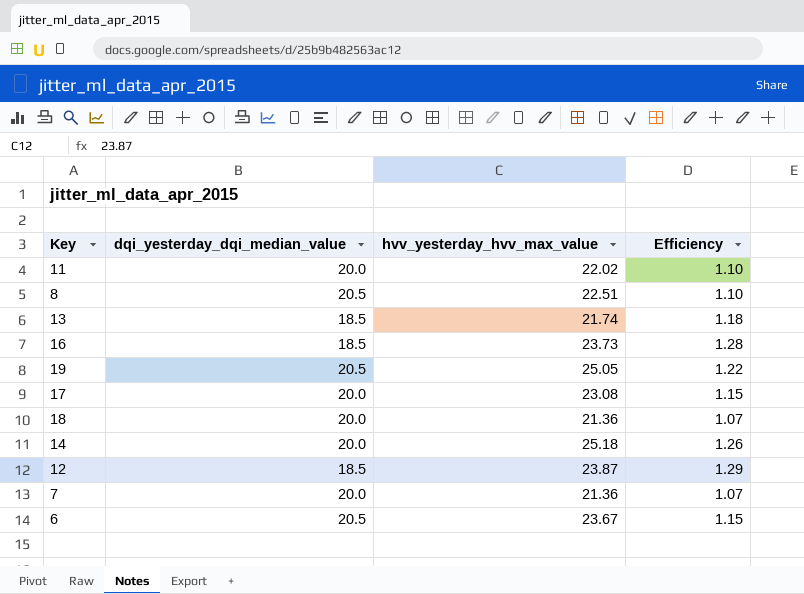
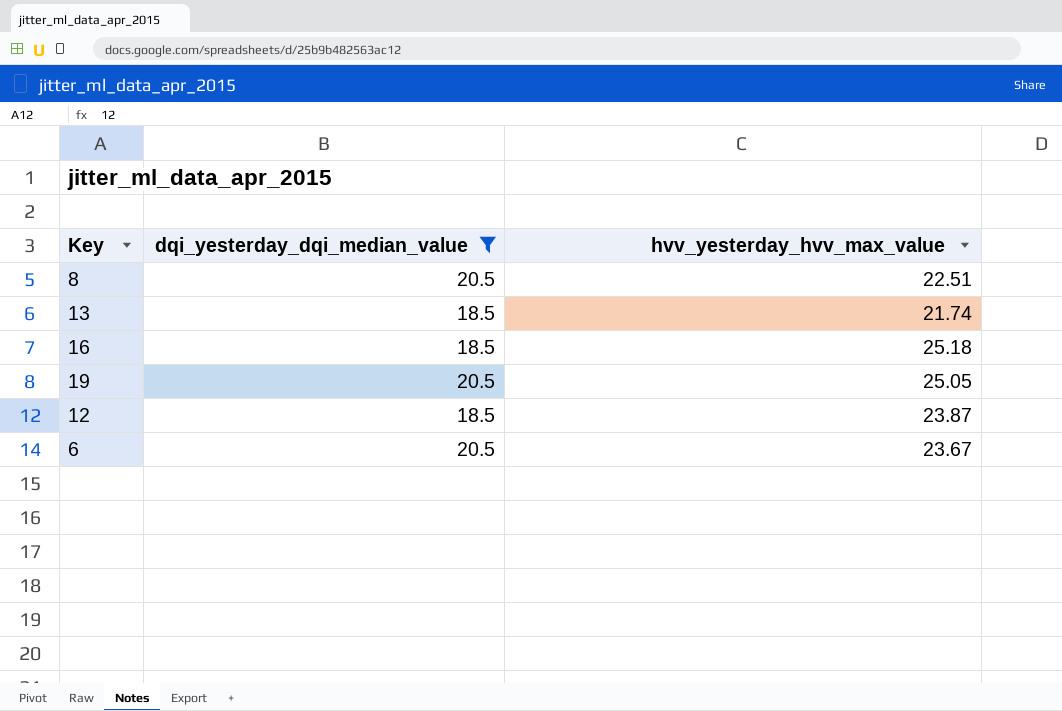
filter: none -> dqi_yesterday_dqi_median_value != 20.0
column Efficiency | formula: [hvv_yesterday_hvv_max_value] / [dqi_yesterday_dqi_median_value] -> none
16 | hvv_yesterday_hvv_max_value: 23.73 -> 25.18

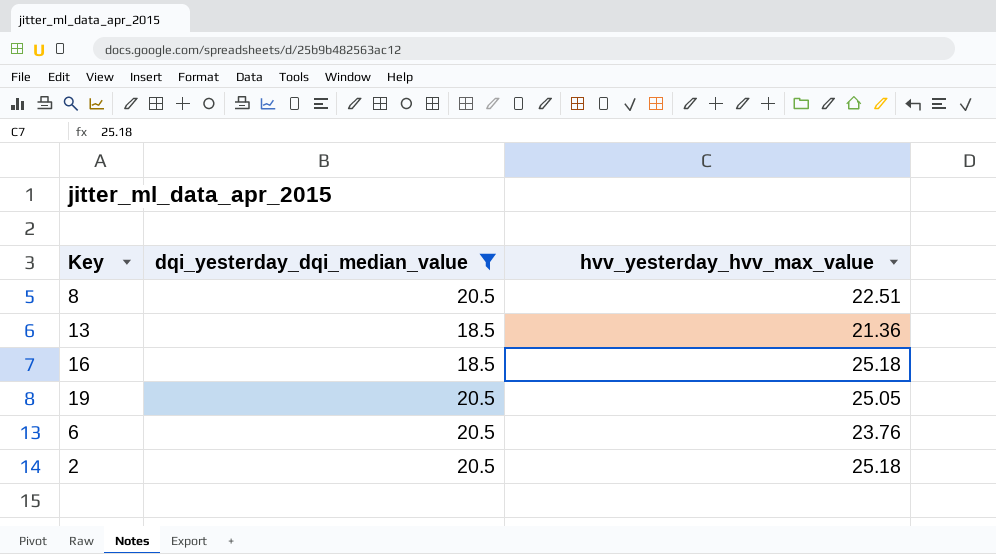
row 12: 18.5 | 23.87 -> none
13 | hvv_yesterday_hvv_max_value: 21.74 -> 21.36
6 | hvv_yesterday_hvv_max_value: 23.67 -> 23.76
row 2: none -> 20.5 | 25.18

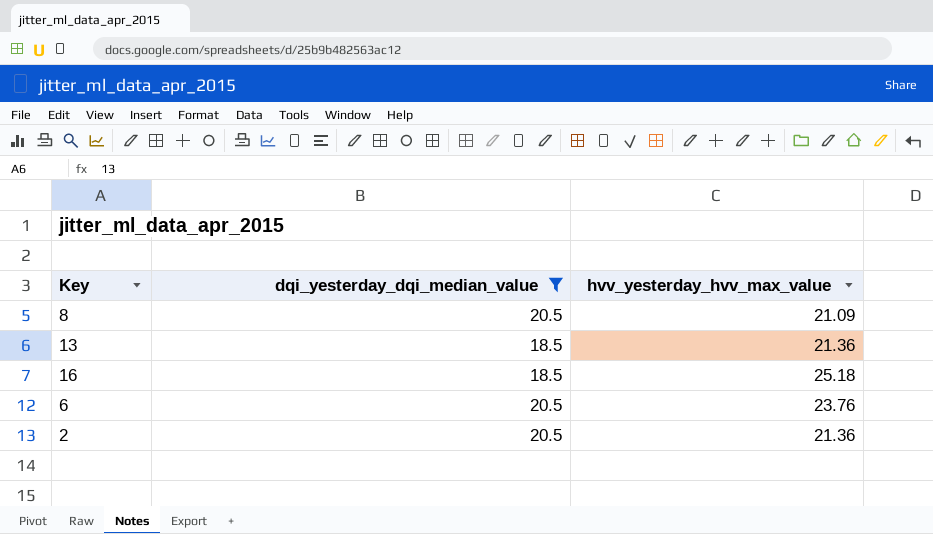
row 19: 20.5 | 25.05 -> none
8 | hvv_yesterday_hvv_max_value: 22.51 -> 21.09
2 | hvv_yesterday_hvv_max_value: 25.18 -> 21.36

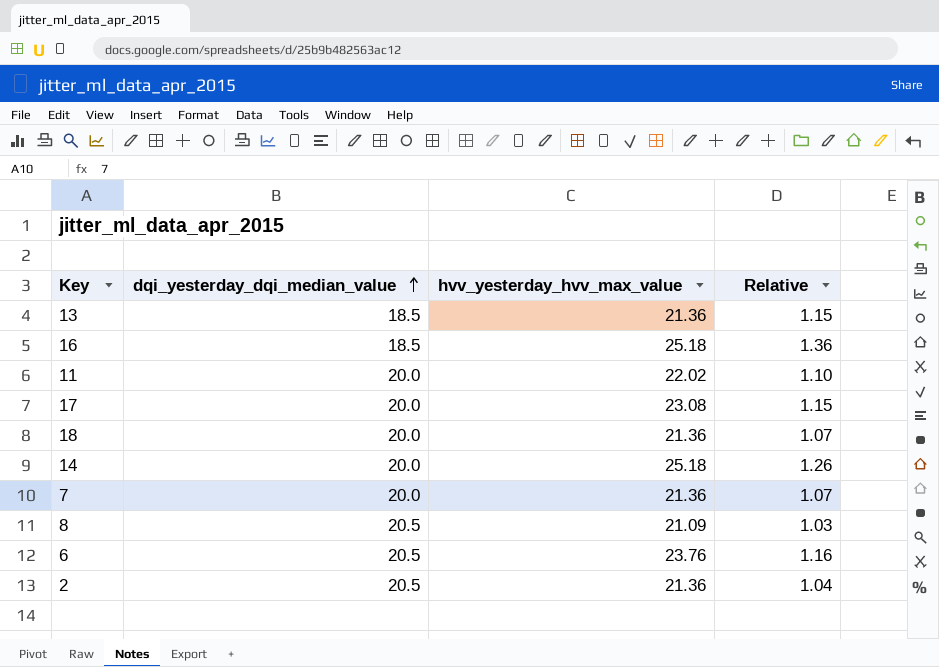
filter: dqi_yesterday_dqi_median_value != 20.0 -> none
row order: none -> dqi_yesterday_dqi_median_value ascending
column Relative | formula: none -> [hvv_yesterday_hvv_max_value] / [dqi_yesterday_dqi_median_value]

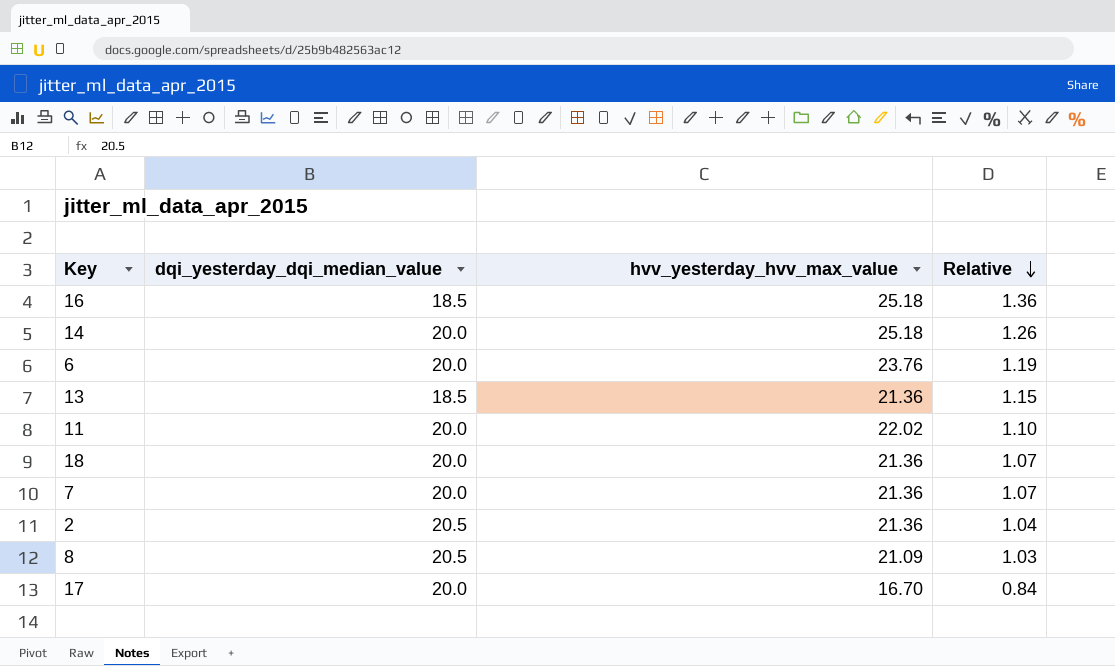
row order: dqi_yesterday_dqi_median_value ascending -> Relative descending
6 | dqi_yesterday_dqi_median_value: 20.5 -> 20.0
6 | Relative: 1.16 -> 1.19
17 | hvv_yesterday_hvv_max_value: 23.08 -> 16.70
17 | Relative: 1.15 -> 0.84

